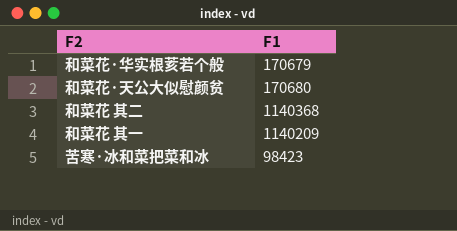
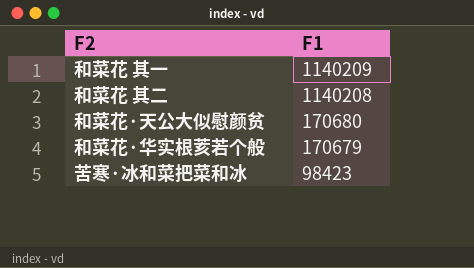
row order: none -> F1 descending
和菜花 其二 | F1: 1140368 -> 1140208

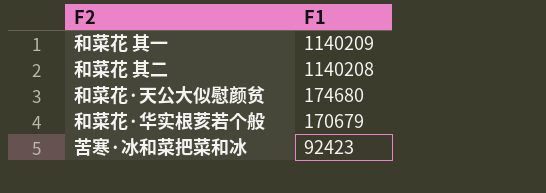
和菜花·天公大似慰颜贫 | F1: 170680 -> 174680
苦寒·冰和菜把菜和冰 | F1: 98423 -> 92423

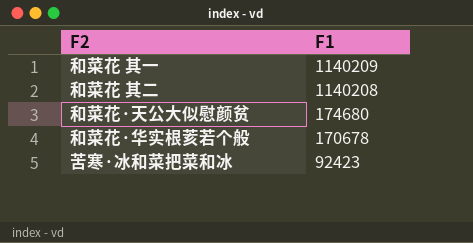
和菜花·华实根荄若个般 | F1: 170679 -> 170678

